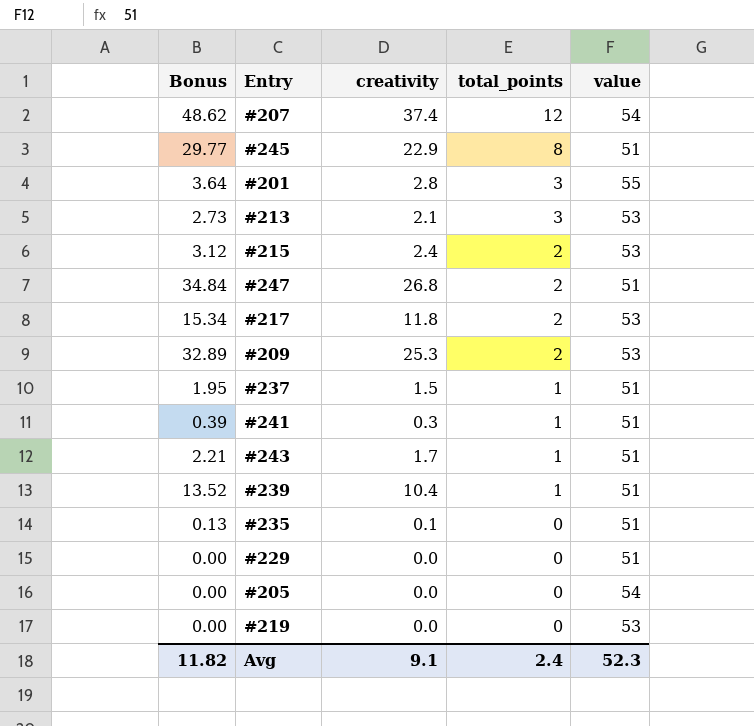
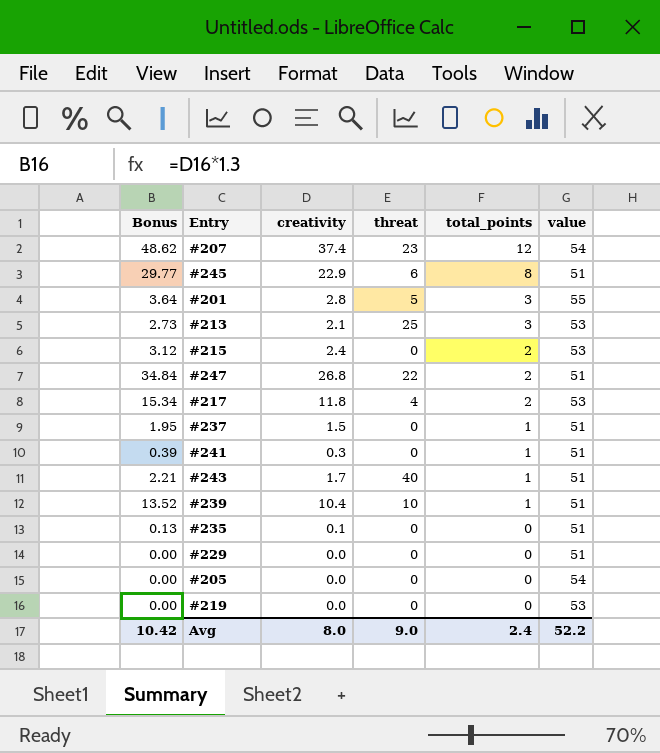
column threat | position: none -> 4
row #209: 32.89 | 25.3 | 2 | 53 -> none
Avg | Bonus: 11.82 -> 10.42
Avg | creativity: 9.1 -> 8.0
Avg | value: 52.3 -> 52.2

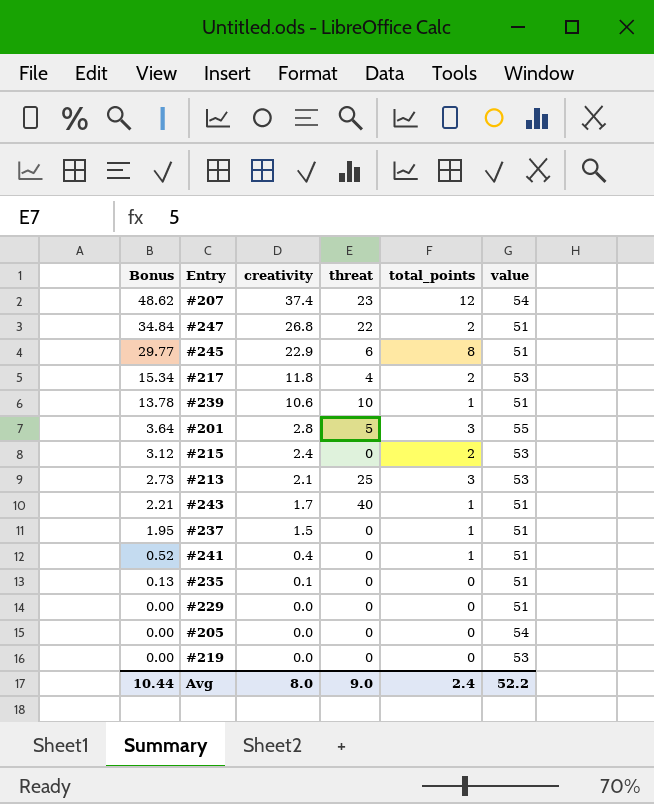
row order: total_points descending -> Bonus descending
#239 | Bonus: 13.52 -> 13.78
#239 | creativity: 10.4 -> 10.6
#241 | Bonus: 0.39 -> 0.52
#241 | creativity: 0.3 -> 0.4
Avg | Bonus: 10.42 -> 10.44

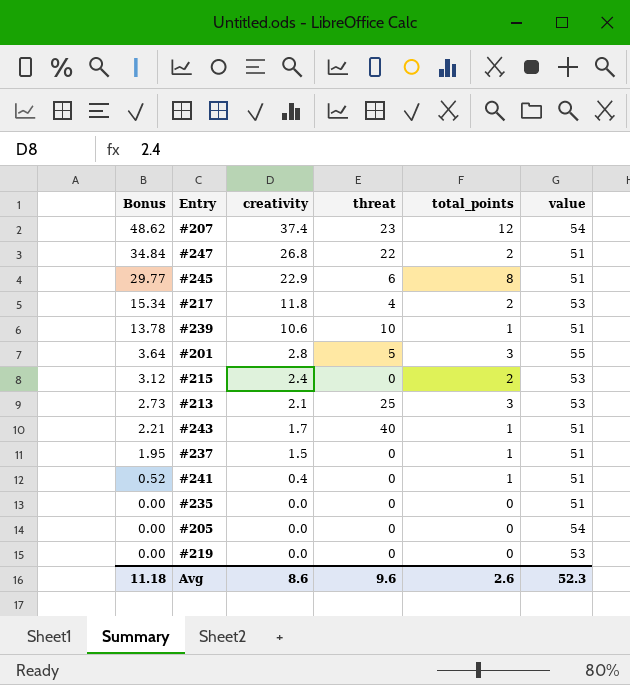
row #229: 0.00 | 0.0 | 0 | 0 | 51 -> none
#235 | Bonus: 0.13 -> 0.00
#235 | creativity: 0.1 -> 0.0
Avg | Bonus: 10.44 -> 11.18
Avg | creativity: 8.0 -> 8.6
Avg | threat: 9.0 -> 9.6
Avg | total_points: 2.4 -> 2.6
Avg | value: 52.2 -> 52.3

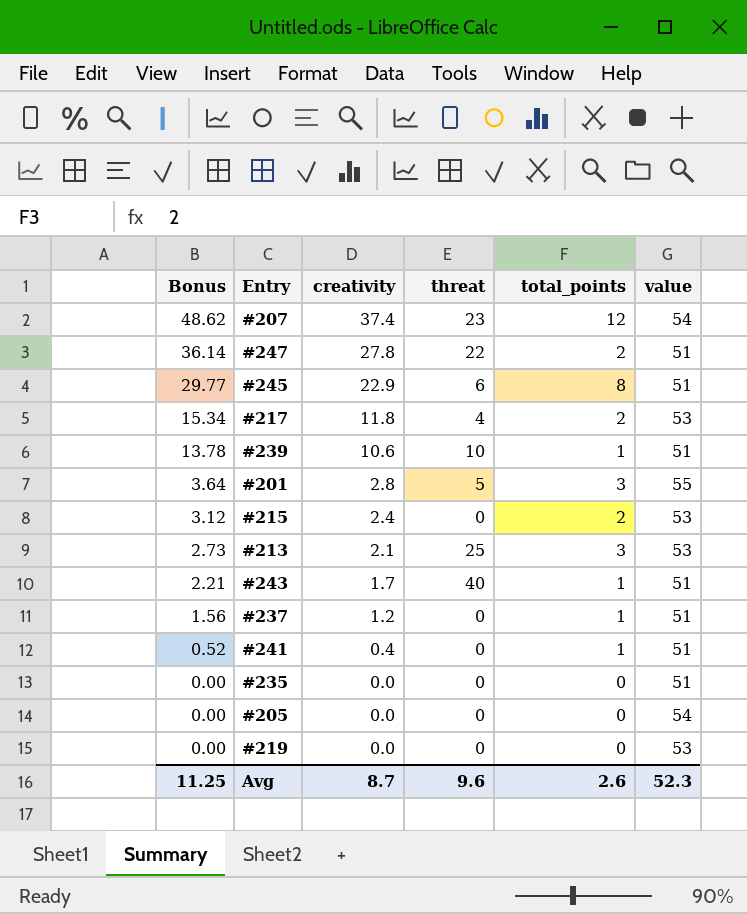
#247 | Bonus: 34.84 -> 36.14
#247 | creativity: 26.8 -> 27.8
#237 | Bonus: 1.95 -> 1.56
#237 | creativity: 1.5 -> 1.2
Avg | Bonus: 11.18 -> 11.25
Avg | creativity: 8.6 -> 8.7

